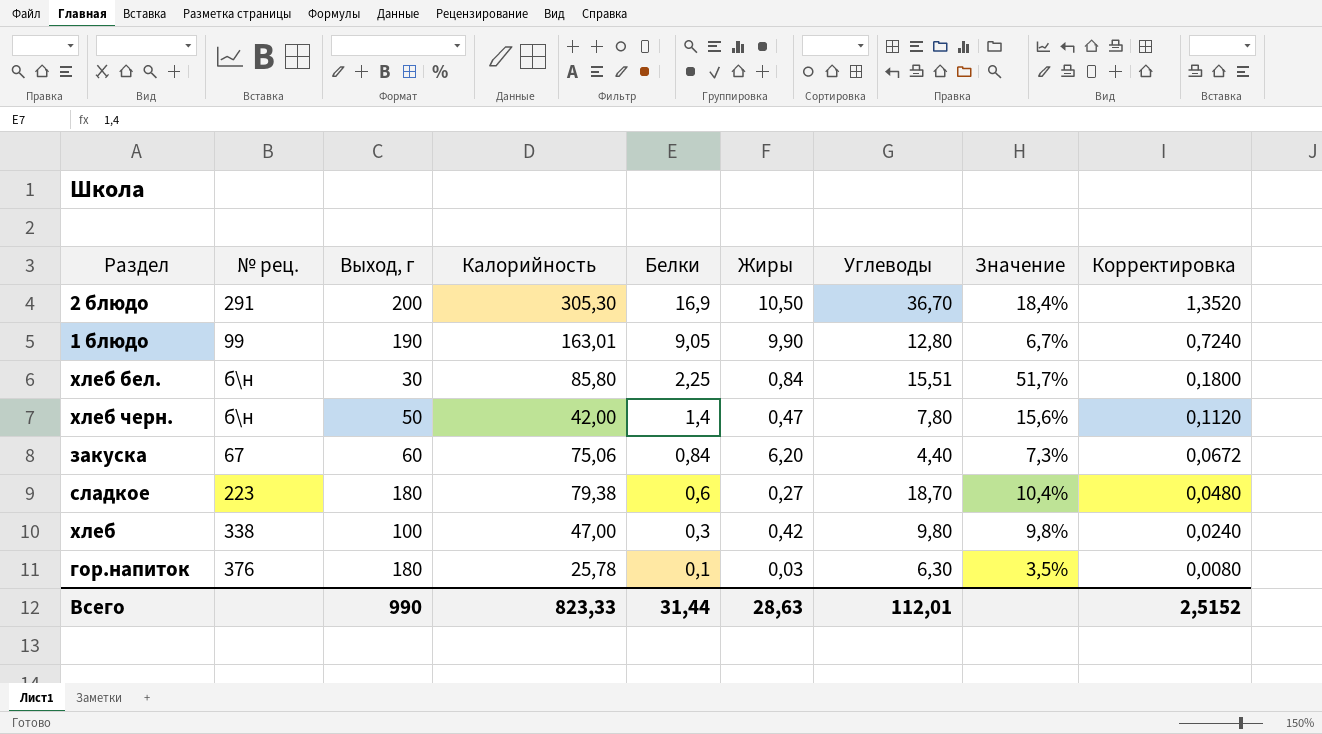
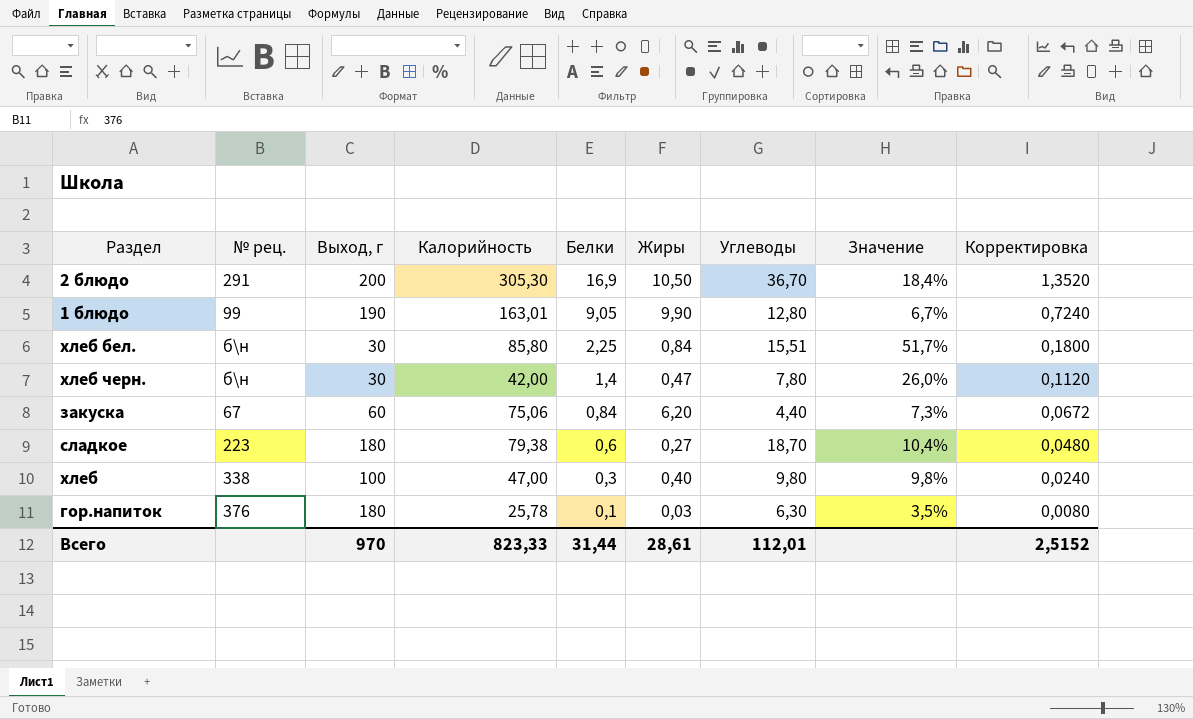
хлеб черн. | Выход, г: 50 -> 30
хлеб черн. | Значение: 15,6% -> 26,0%
хлеб | Жиры: 0,42 -> 0,40
Всего | Выход, г: 990 -> 970
Всего | Жиры: 28,63 -> 28,61

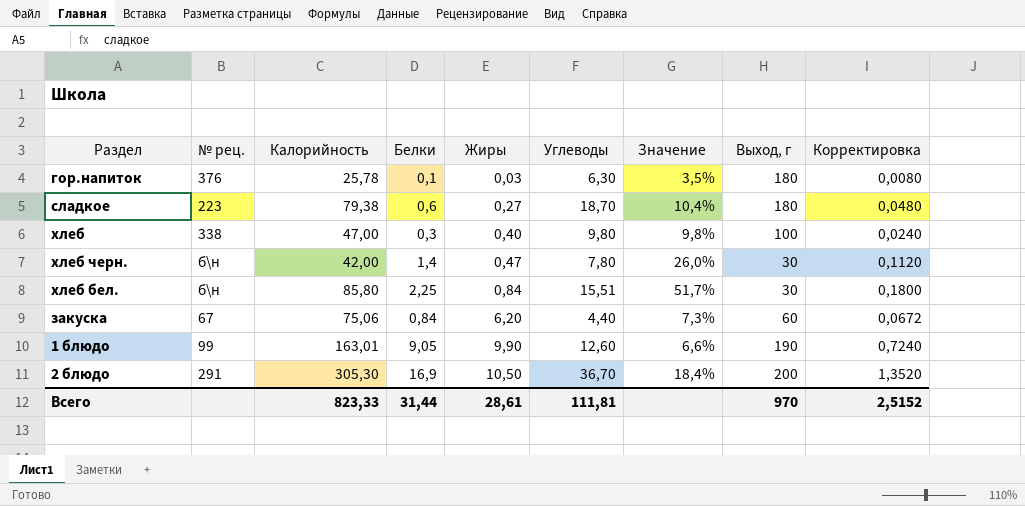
row order: Белки descending -> Жиры ascending
column Выход, г | position: 3 -> 8
1 блюдо | Углеводы: 12,80 -> 12,60
1 блюдо | Значение: 6,7% -> 6,6%
Всего | Углеводы: 112,01 -> 111,81

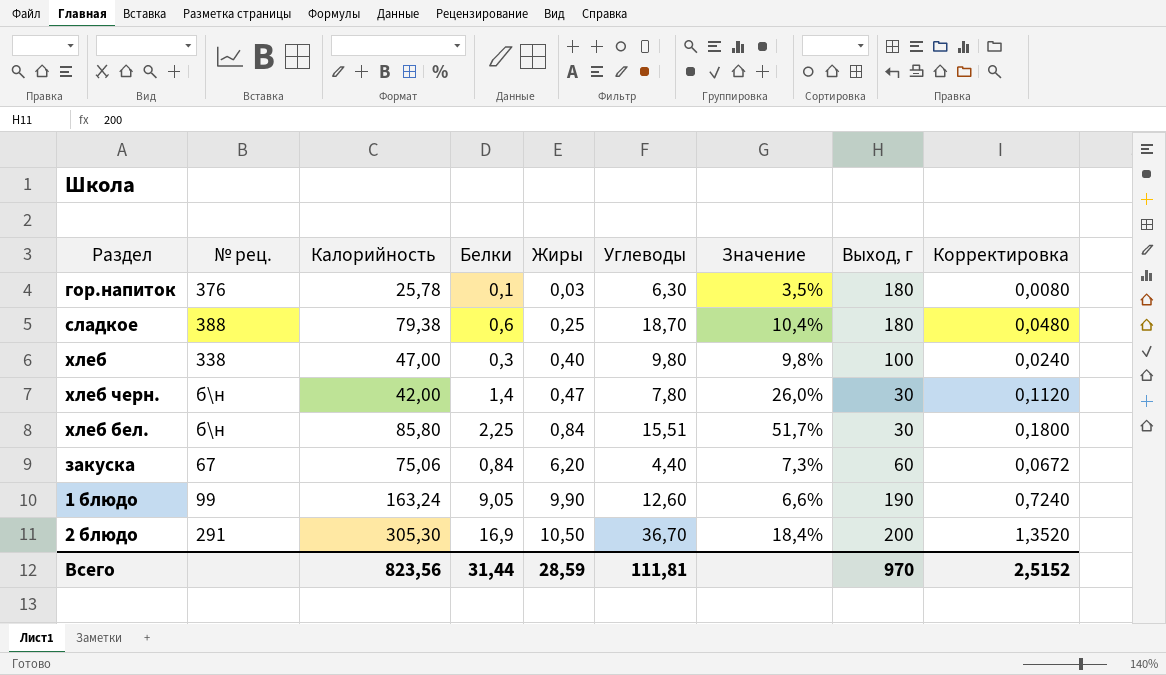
сладкое | № рец.: 223 -> 388
сладкое | Жиры: 0,27 -> 0,25
1 блюдо | Калорийность: 163,01 -> 163,24
Всего | Калорийность: 823,33 -> 823,56
Всего | Жиры: 28,61 -> 28,59

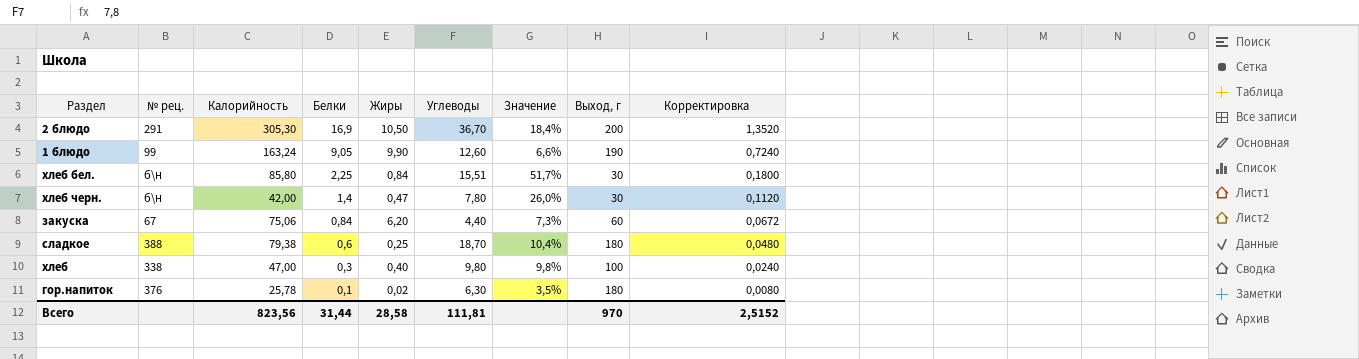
row order: Жиры ascending -> Белки descending
гор.напиток | Жиры: 0,03 -> 0,02
Всего | Жиры: 28,59 -> 28,58

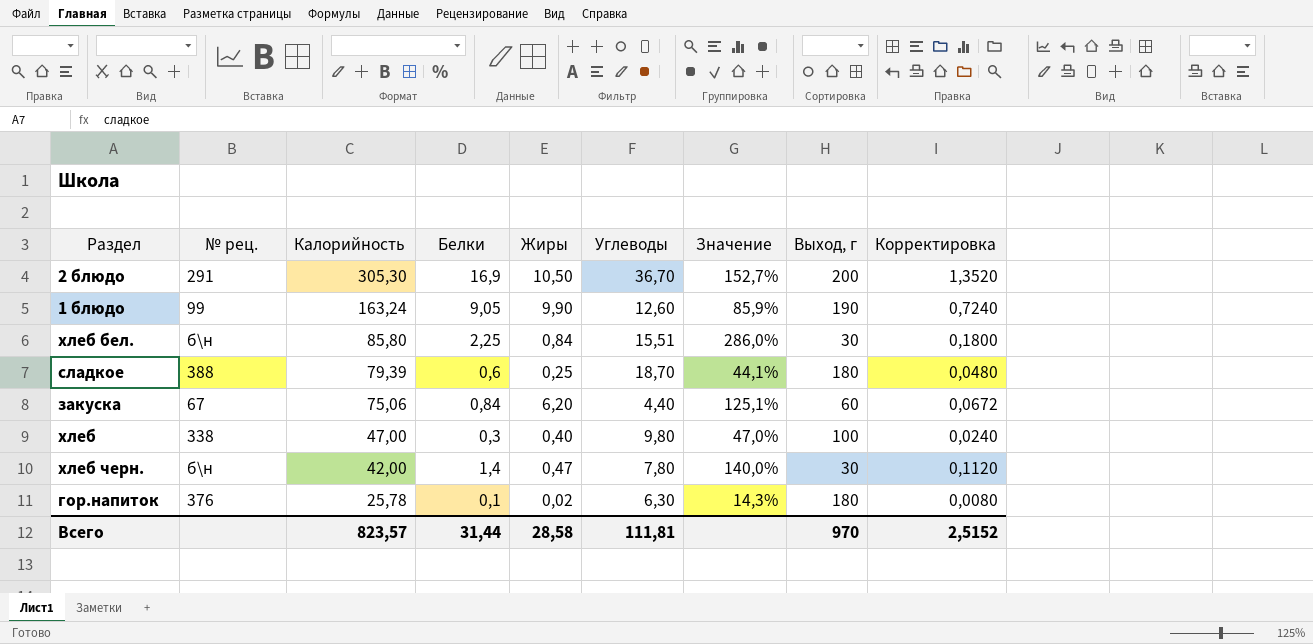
row order: Белки descending -> Калорийность descending
column Значение | formula: [Углеводы] / [Выход, г] -> [Калорийность] / [Выход, г]
сладкое | Калорийность: 79,38 -> 79,39
Всего | Калорийность: 823,56 -> 823,57

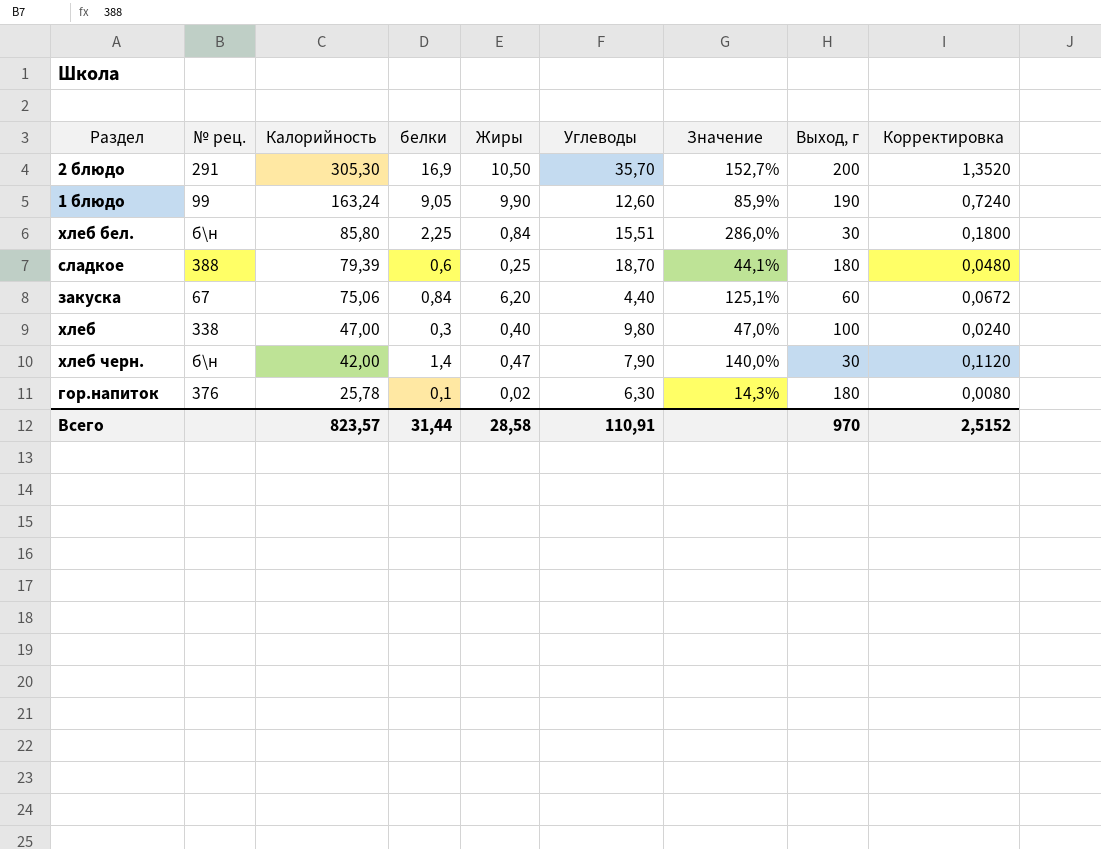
column name: Белки -> белки
2 блюдо | Углеводы: 36,70 -> 35,70
хлеб черн. | Углеводы: 7,80 -> 7,90
Всего | Углеводы: 111,81 -> 110,91

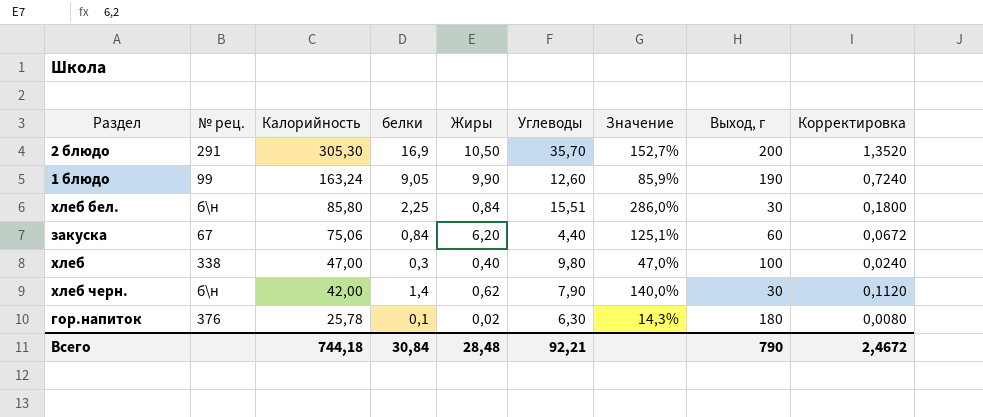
row сладкое: 388 | 79,39 | 0,6 | 0,25 | 18,70 | 44,1% | 180 | 0,0480 -> none
хлеб черн. | Жиры: 0,47 -> 0,62
Всего | Калорийность: 823,57 -> 744,18
Всего | белки: 31,44 -> 30,84
Всего | Жиры: 28,58 -> 28,48
Всего | Углеводы: 110,91 -> 92,21
Всего | Выход, г: 970 -> 790
Всего | Корректировка: 2,5152 -> 2,4672

